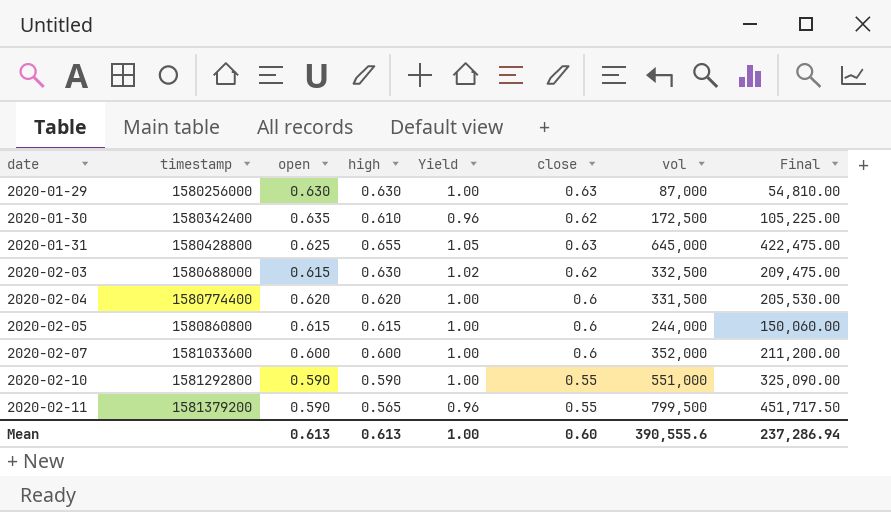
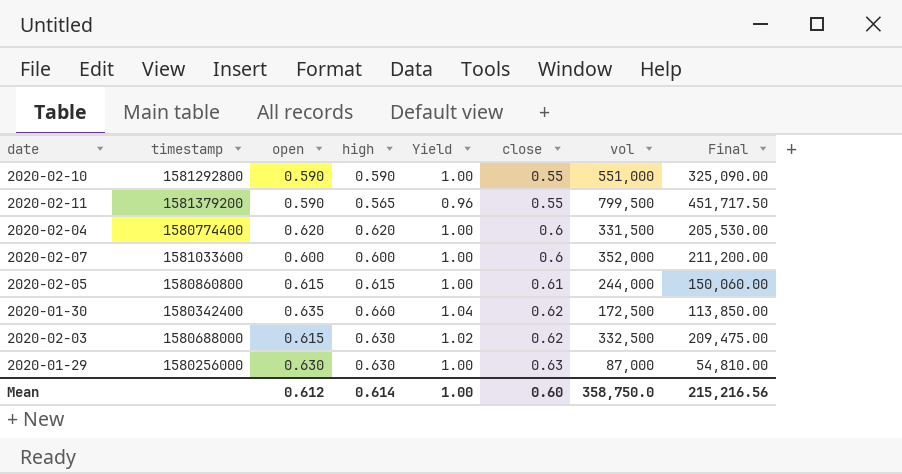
row order: date ascending -> close ascending
row 2020-01-31: 1580428800 | 0.625 | 0.655 | 1.05 | 0.63 | 645,000 | 422,475.00 -> none
2020-02-05 | close: 0.6 -> 0.61
2020-01-30 | high: 0.610 -> 0.660
2020-01-30 | Yield: 0.96 -> 1.04
2020-01-30 | Final: 105,225.00 -> 113,850.00
Mean | open: 0.613 -> 0.612
Mean | high: 0.613 -> 0.614
Mean | vol: 390,555.6 -> 358,750.0
Mean | Final: 237,286.94 -> 215,216.56

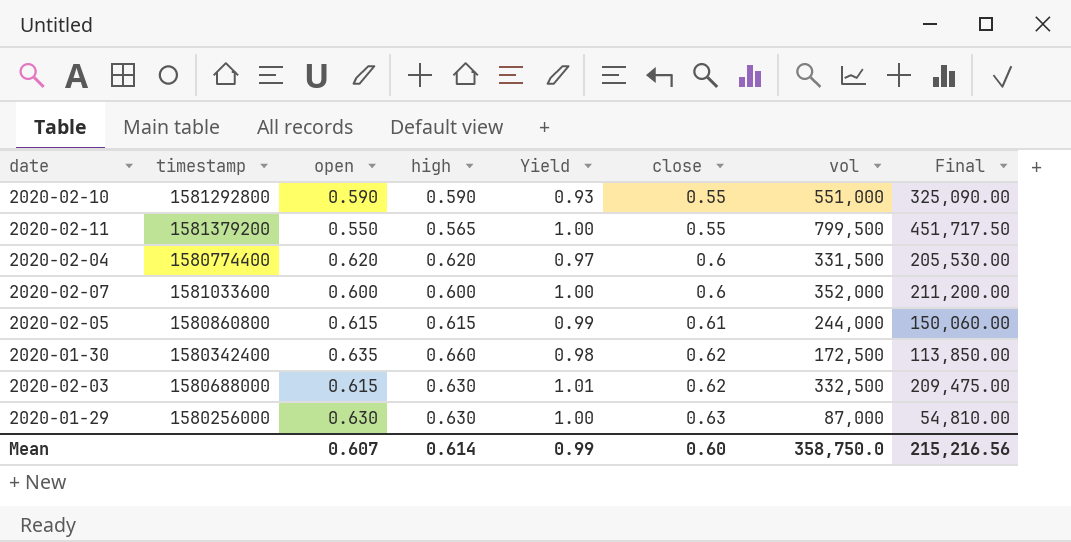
column Yield | formula: [high] / [open] -> [close] / [open]
2020-02-11 | open: 0.590 -> 0.550
Mean | open: 0.612 -> 0.607
Mean | Yield: 1.00 -> 0.99

